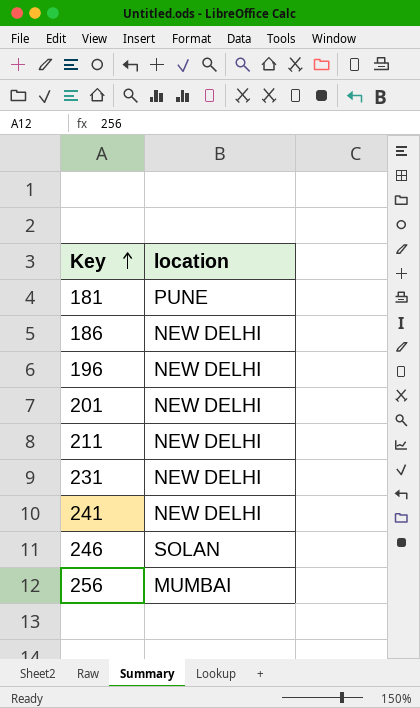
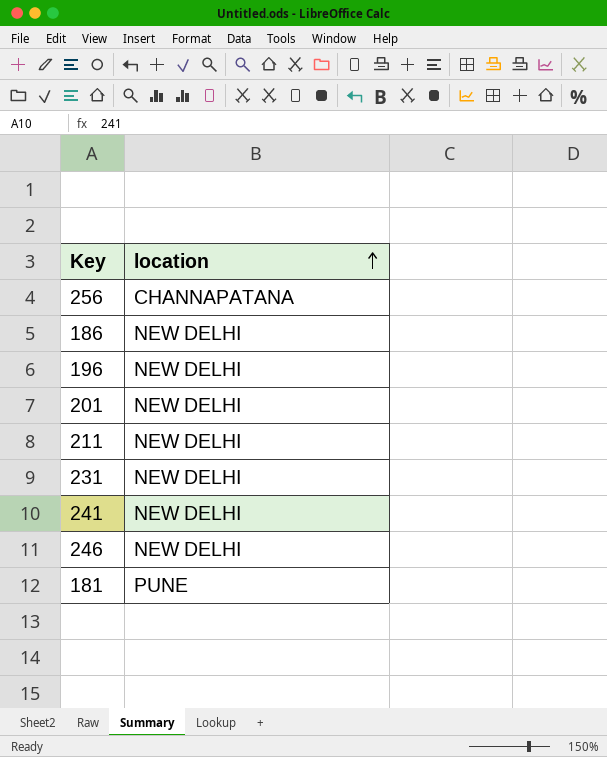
row order: Key ascending -> location ascending
256 | location: MUMBAI -> CHANNAPATANA
246 | location: SOLAN -> NEW DELHI

